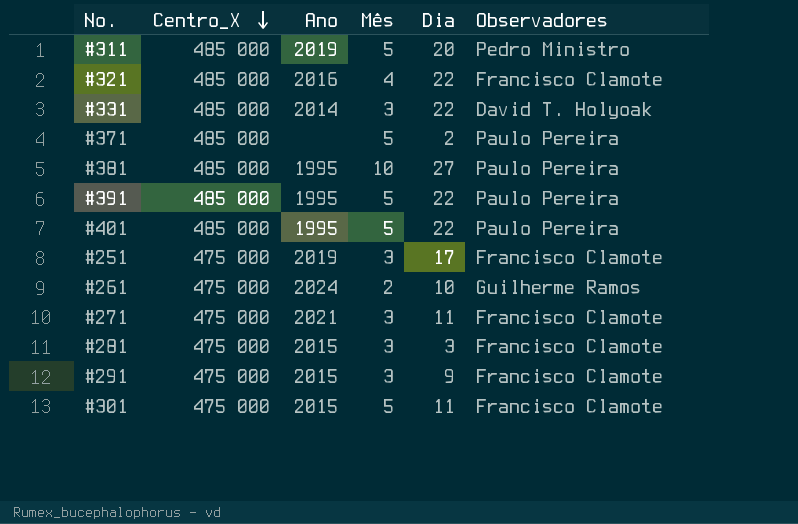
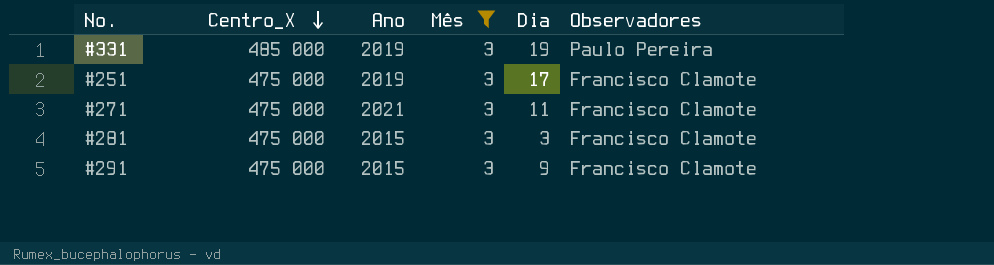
filter: none -> Mês = 3
#331 | Ano: 2014 -> 2019
#331 | Dia: 22 -> 19
#331 | Observadores: David T. Holyoak -> Paulo Pereira

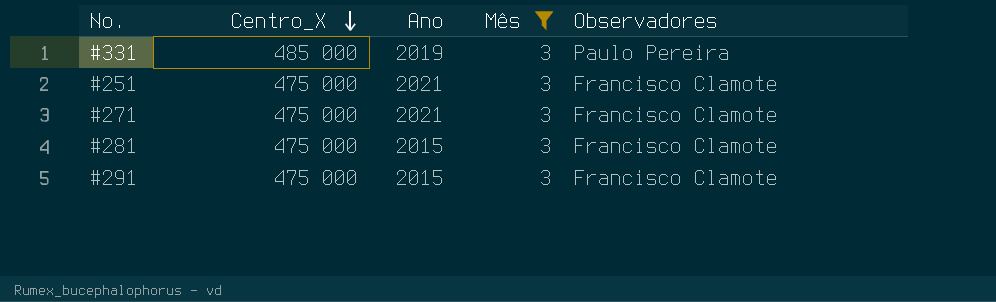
column Dia | position: 5 -> none
#251 | Ano: 2019 -> 2021

